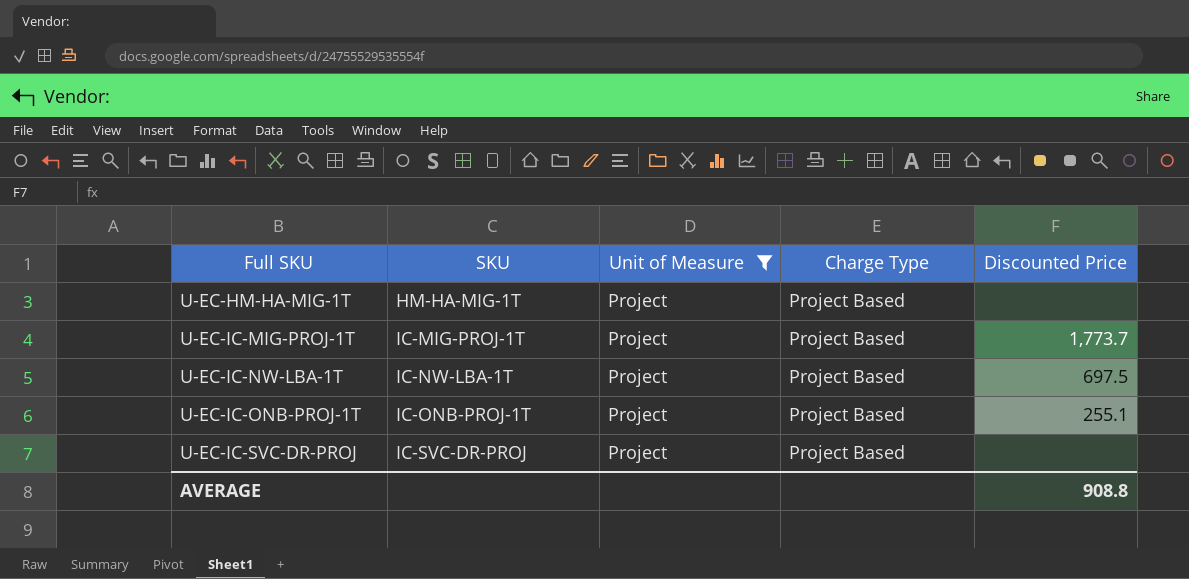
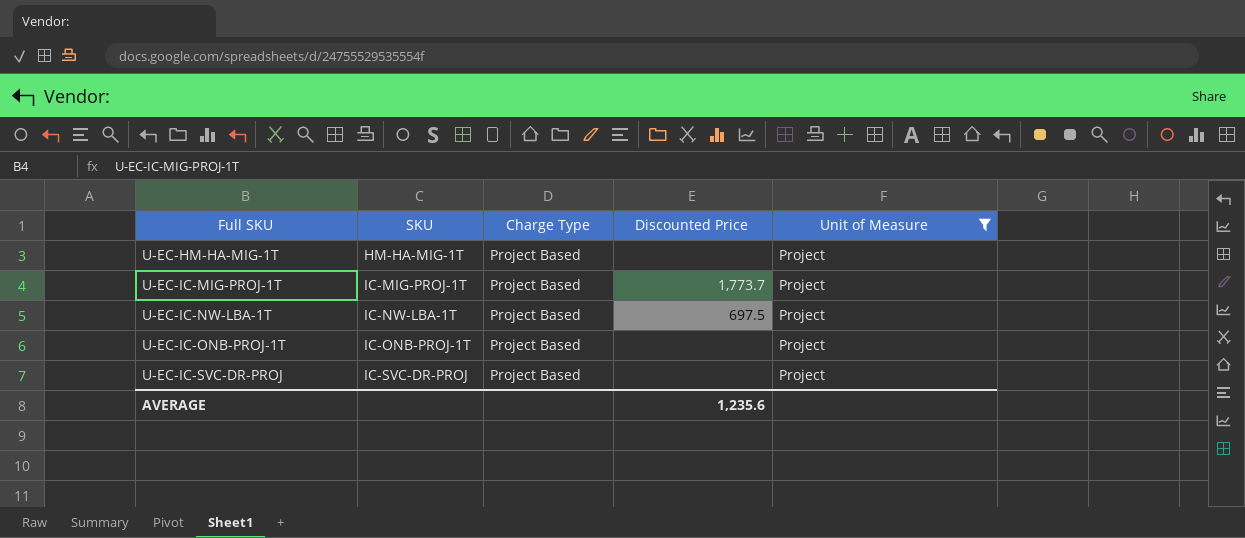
column Unit of Measure | position: 3 -> 5
U-EC-IC-ONB-PROJ-1T | Discounted Price: 255.1 -> none
AVERAGE | Discounted Price: 908.8 -> 1,235.6

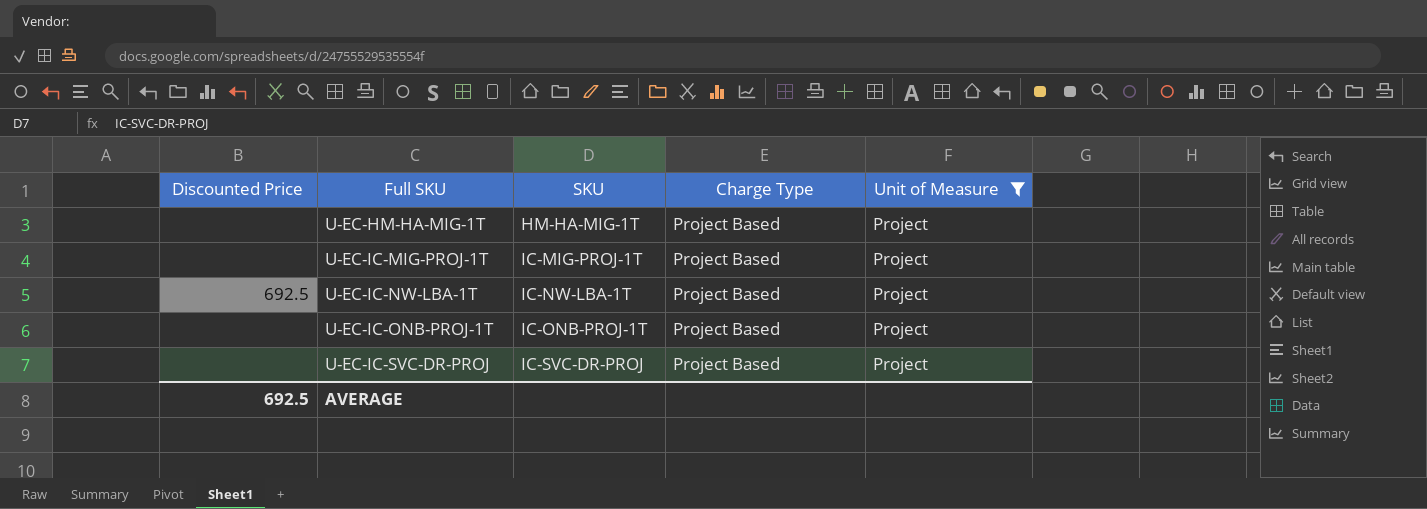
column Discounted Price | position: 4 -> 1
U-EC-IC-MIG-PROJ-1T | Discounted Price: 1,773.7 -> none
U-EC-IC-NW-LBA-1T | Discounted Price: 697.5 -> 692.5
AVERAGE | Discounted Price: 1,235.6 -> 692.5

